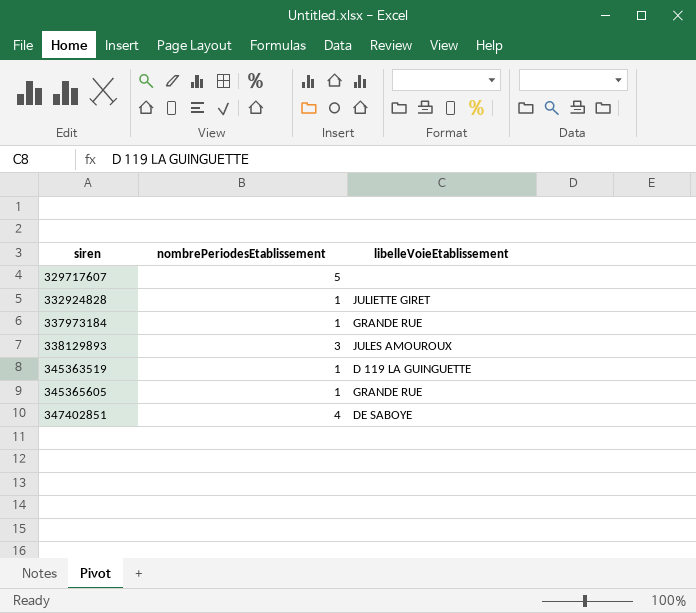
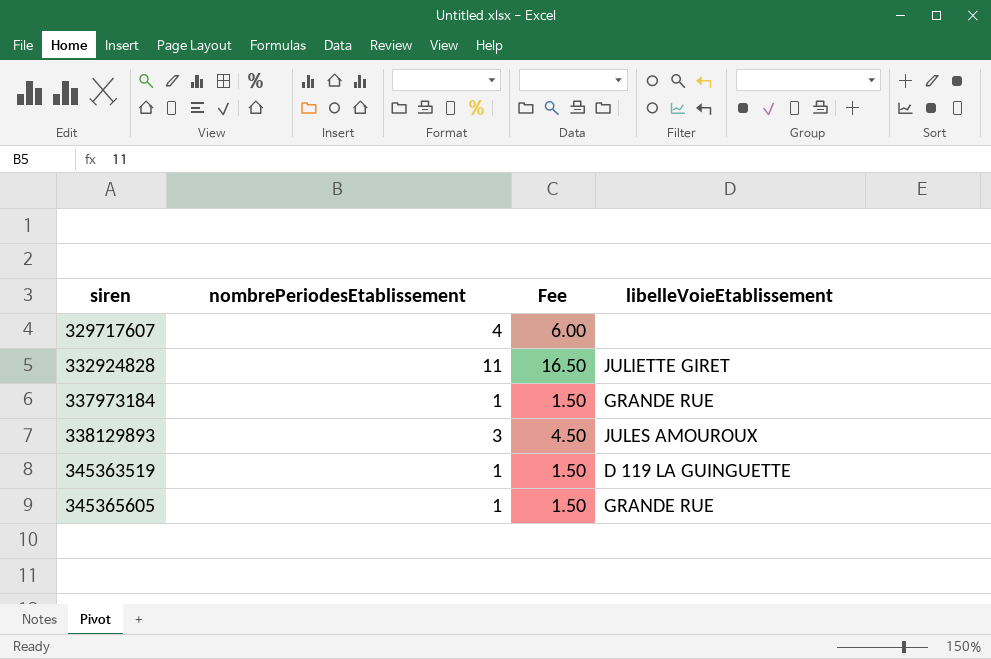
column Fee | formula: none -> [nombrePeriodesEtablissement] * 1.5
row 347402851: 4 | DE SABOYE -> none
329717607 | nombrePeriodesEtablissement: 5 -> 4
332924828 | nombrePeriodesEtablissement: 1 -> 11

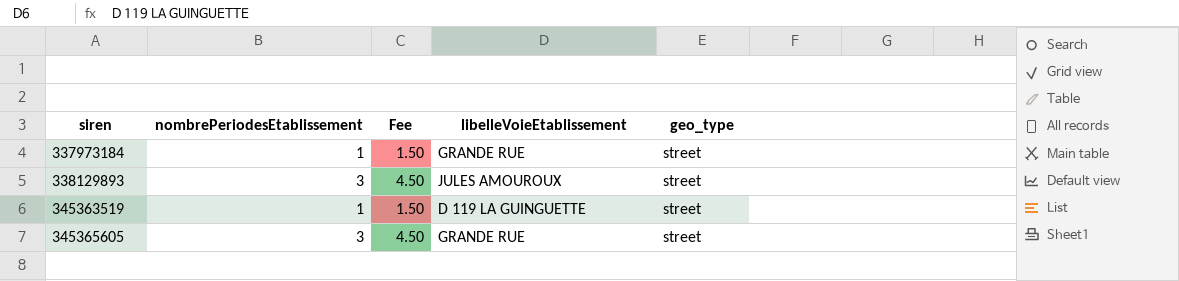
column geo_type | position: none -> 5
row 329717607: 4 | 6.00 | none -> none
row 332924828: 11 | 16.50 | JULIETTE GIRET -> none
345365605 | nombrePeriodesEtablissement: 1 -> 3
345365605 | Fee: 1.50 -> 4.50

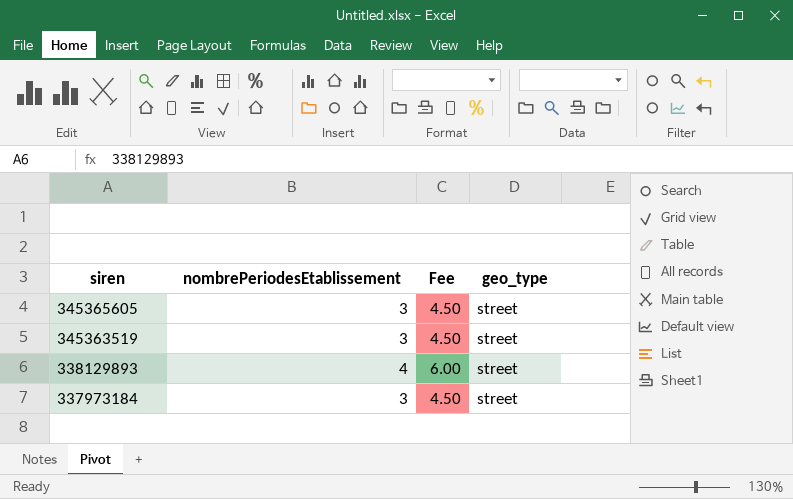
row order: siren ascending -> siren descending
column libelleVoieEtablissement | position: 4 -> none
345363519 | nombrePeriodesEtablissement: 1 -> 3
345363519 | Fee: 1.50 -> 4.50
338129893 | nombrePeriodesEtablissement: 3 -> 4
338129893 | Fee: 4.50 -> 6.00
337973184 | nombrePeriodesEtablissement: 1 -> 3
337973184 | Fee: 1.50 -> 4.50

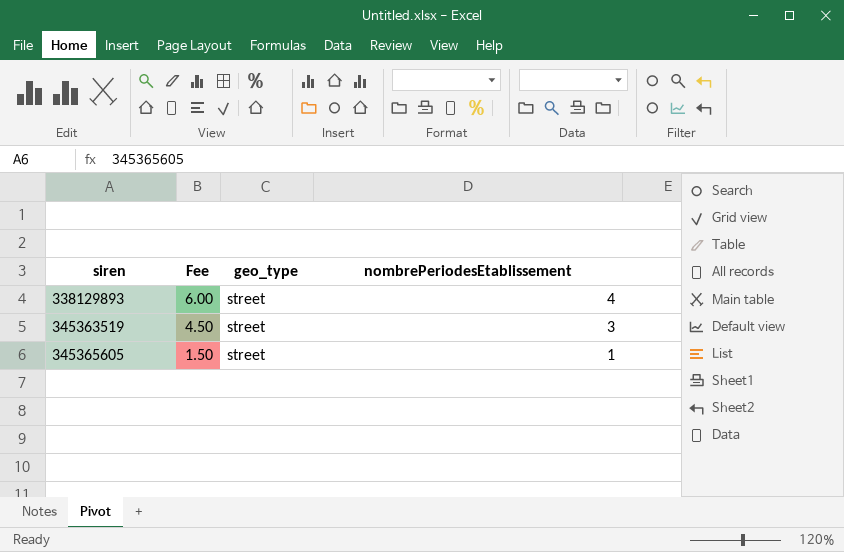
row order: siren descending -> siren ascending
column nombrePeriodesEtablissement | position: 2 -> 4
row 337973184: 3 | 4.50 | street -> none
345365605 | Fee: 4.50 -> 1.50
345365605 | nombrePeriodesEtablissement: 3 -> 1

